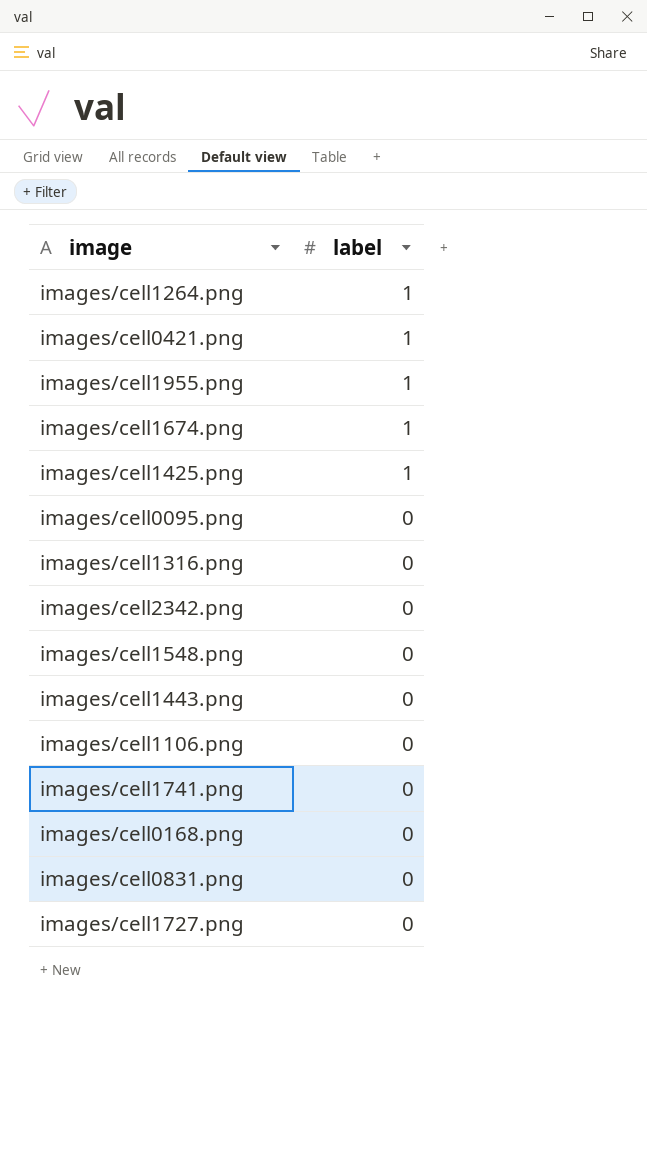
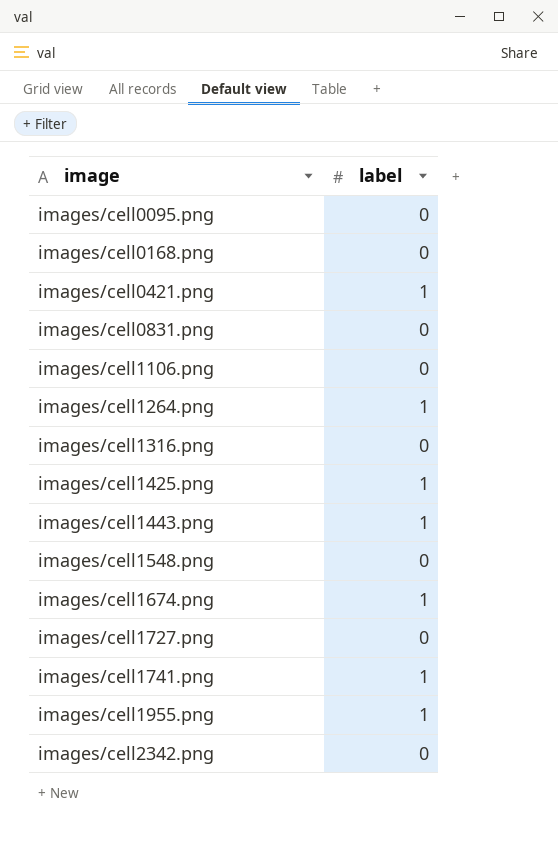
row order: label descending -> image ascending
images/cell1443.png | label: 0 -> 1
images/cell1741.png | label: 0 -> 1

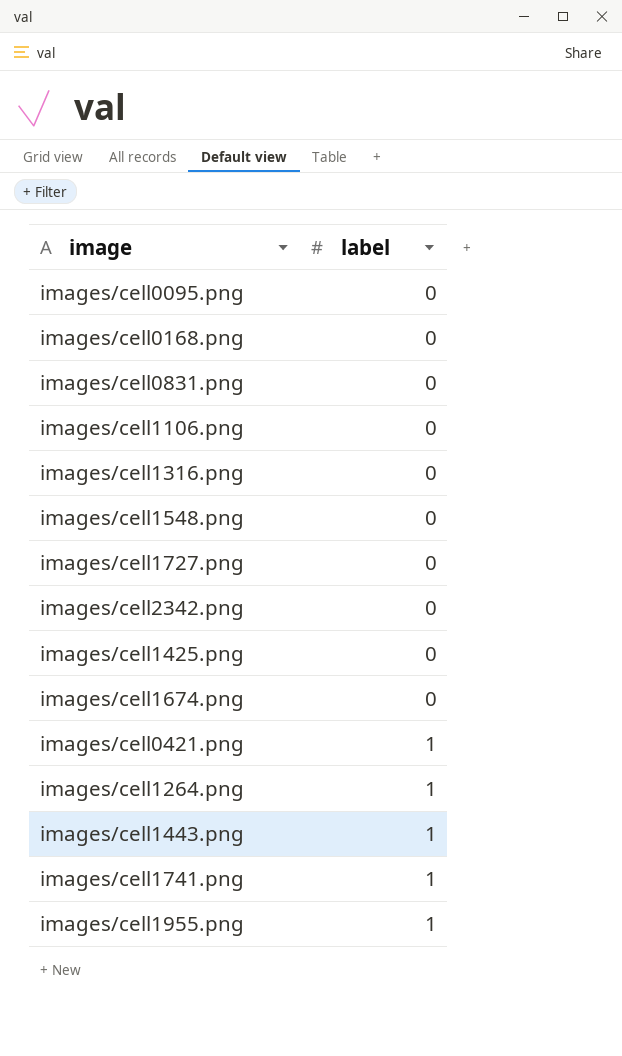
row order: image ascending -> label ascending
images/cell1425.png | label: 1 -> 0
images/cell1674.png | label: 1 -> 0

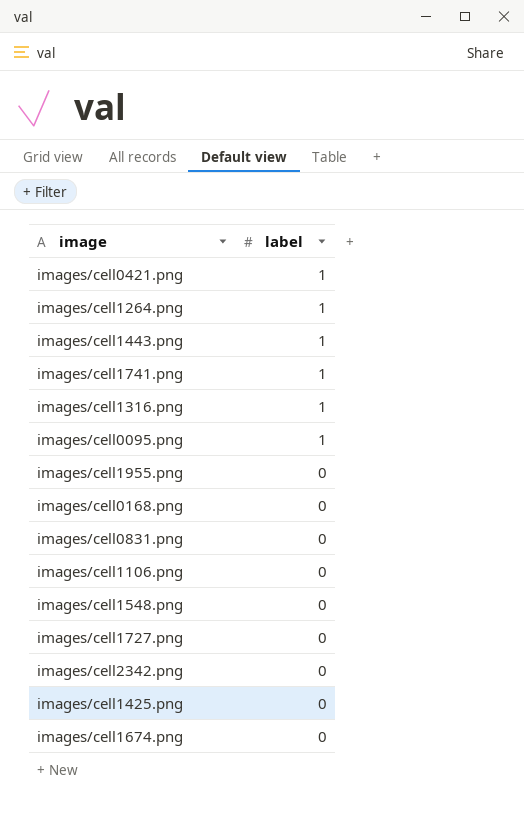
row order: label ascending -> label descending
images/cell1316.png | label: 0 -> 1
images/cell0095.png | label: 0 -> 1
images/cell1955.png | label: 1 -> 0

